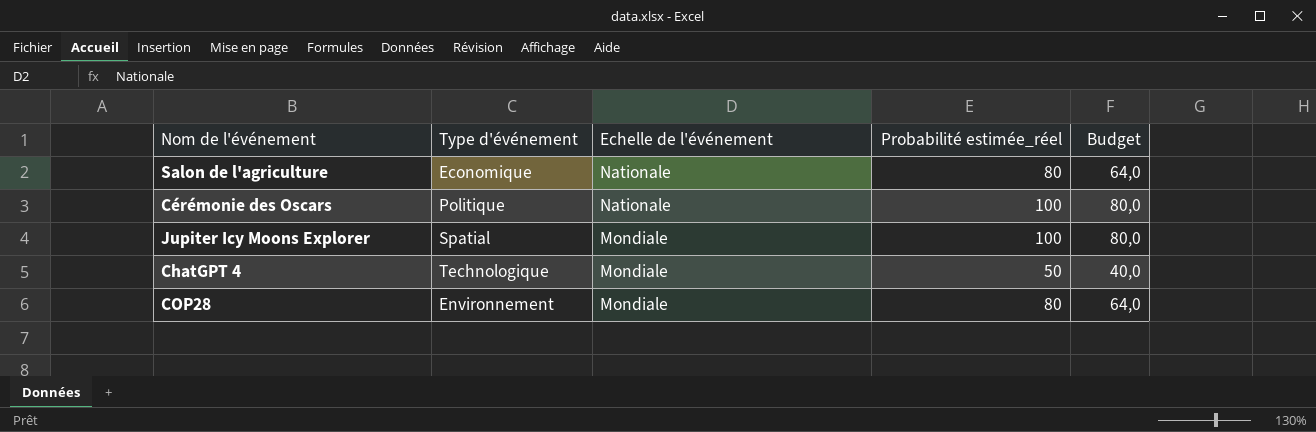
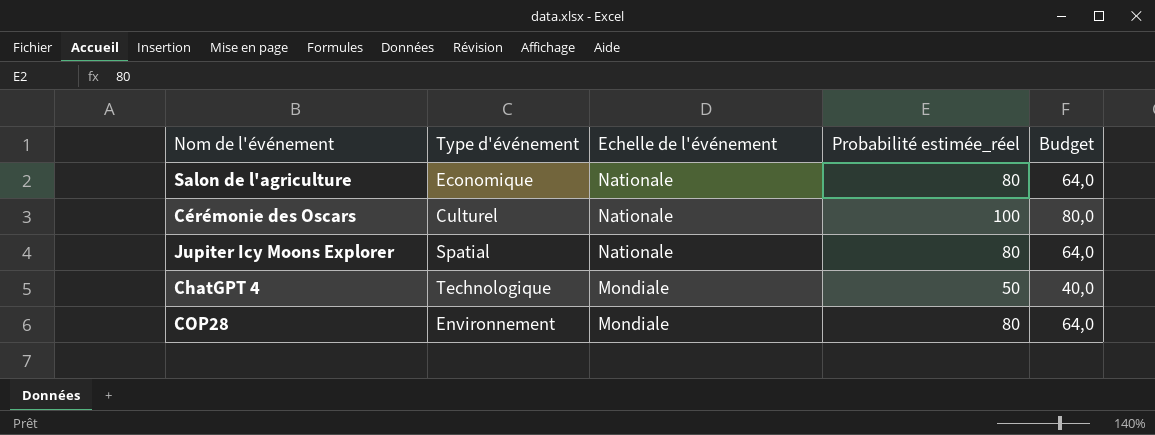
Cérémonie des Oscars | Type d'événement: Politique -> Culturel
Jupiter Icy Moons Explorer | Echelle de l'événement: Mondiale -> Nationale
Jupiter Icy Moons Explorer | Probabilité estimée_réel: 100 -> 80
Jupiter Icy Moons Explorer | Budget: 80,0 -> 64,0

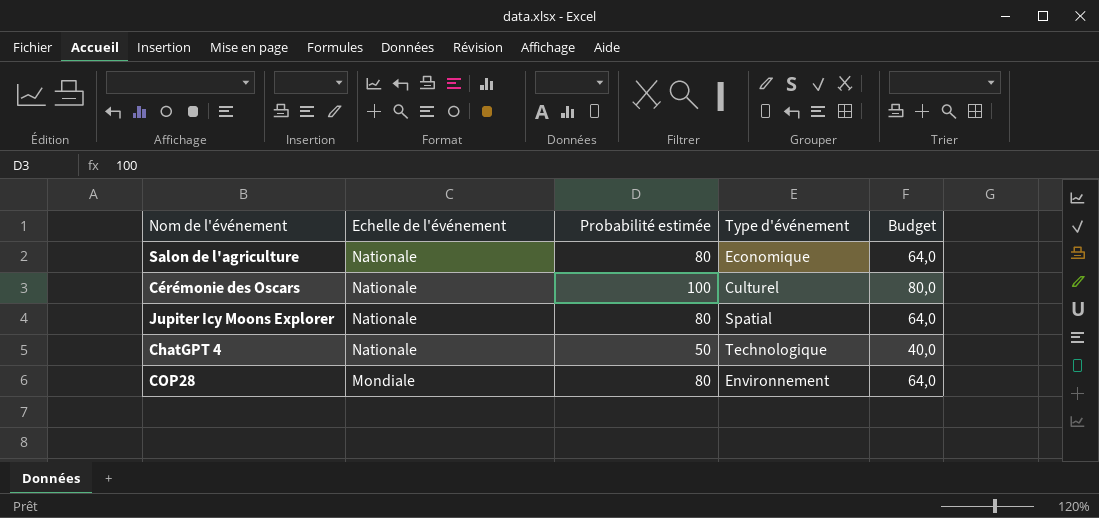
column name: Probabilité estimée_réel -> Probabilité estimée
column Type d'événement | position: 2 -> 4
ChatGPT 4 | Echelle de l'événement: Mondiale -> Nationale

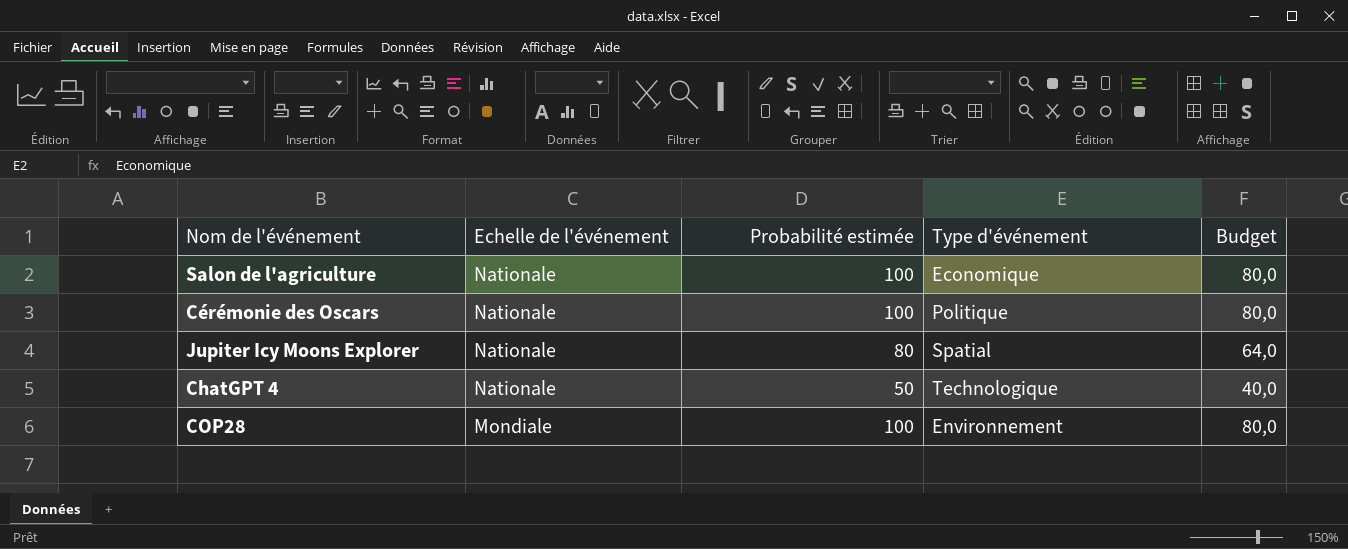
Salon de l'agriculture | Probabilité estimée: 80 -> 100
Salon de l'agriculture | Budget: 64,0 -> 80,0
Cérémonie des Oscars | Type d'événement: Culturel -> Politique
COP28 | Probabilité estimée: 80 -> 100
COP28 | Budget: 64,0 -> 80,0

